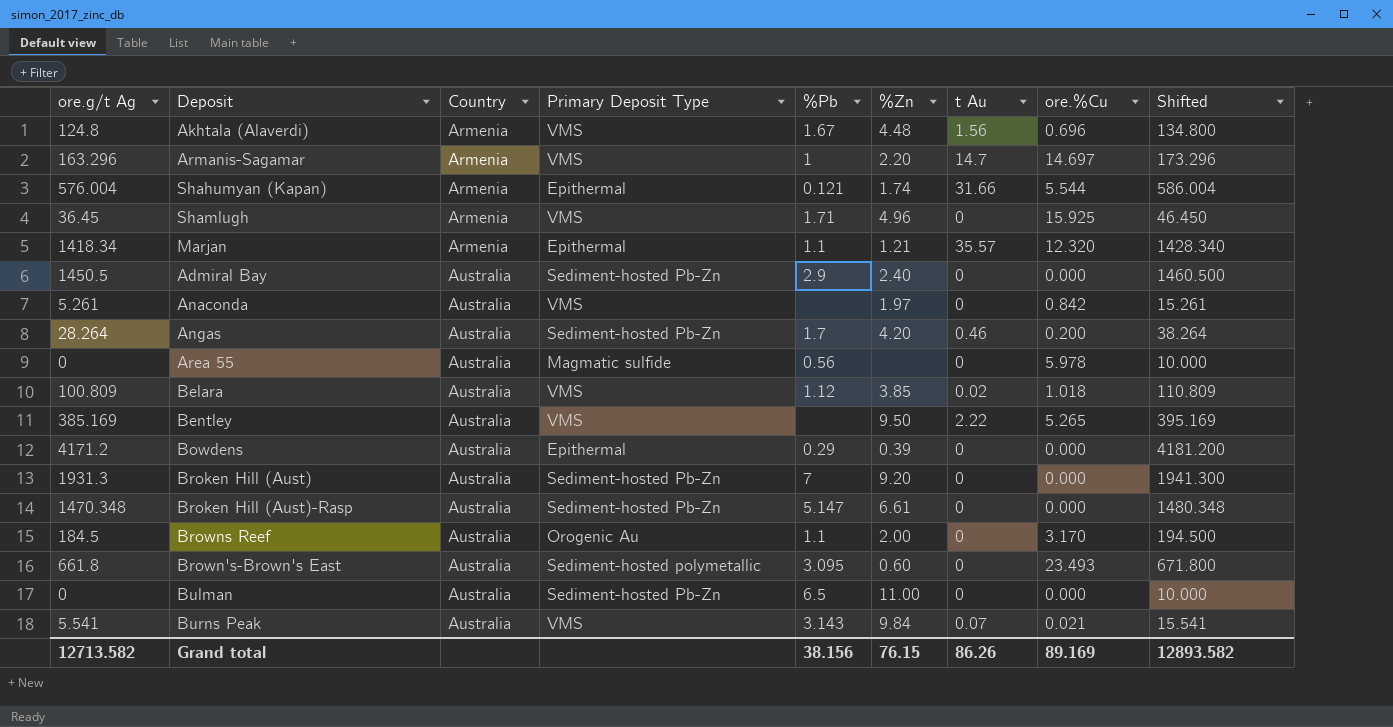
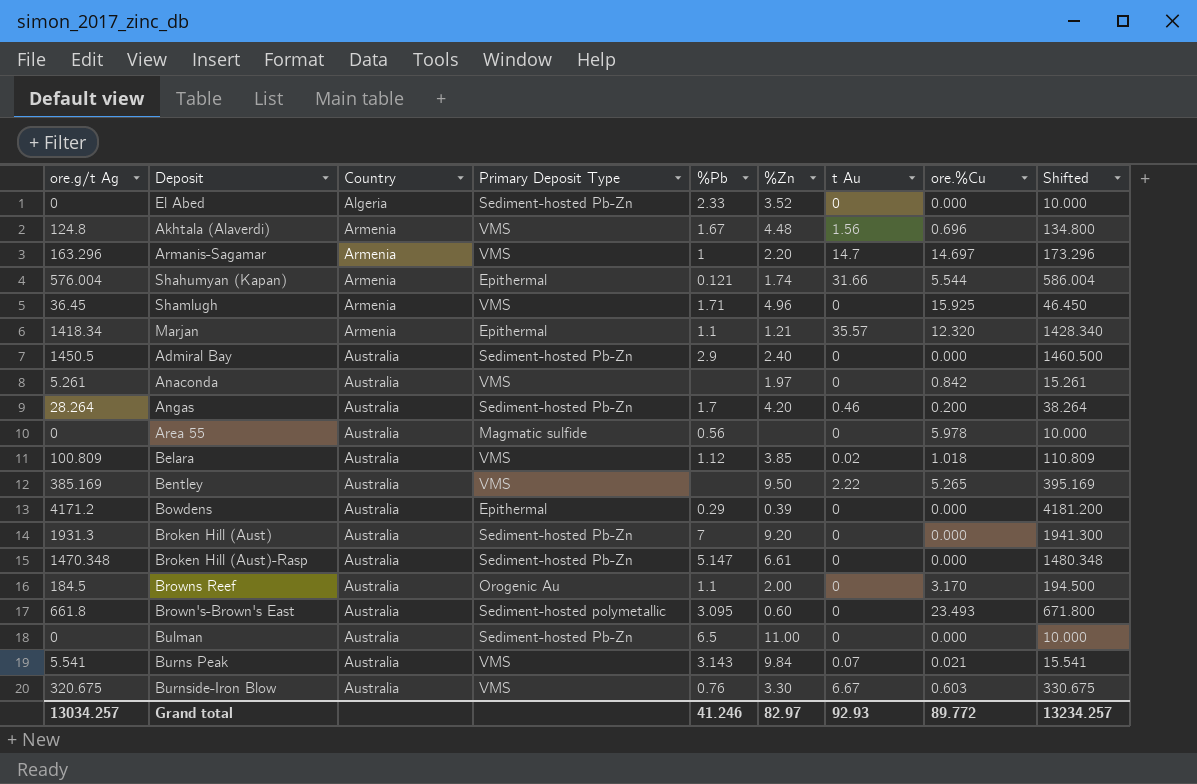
row El Abed: none -> 0 | Algeria | Sediment-hosted Pb-Zn | 2.33 | 3.52 | 0 | 0.000 | 10.000
row Burnside-Iron Blow: none -> 320.675 | Australia | VMS | 0.76 | 3.30 | 6.67 | 0.603 | 330.675
Grand total | ore.g/t Ag: 12713.582 -> 13034.257
Grand total | %Pb: 38.156 -> 41.246
Grand total | %Zn: 76.15 -> 82.97
Grand total | t Au: 86.26 -> 92.93
Grand total | ore.%Cu: 89.169 -> 89.772
Grand total | Shifted: 12893.582 -> 13234.257

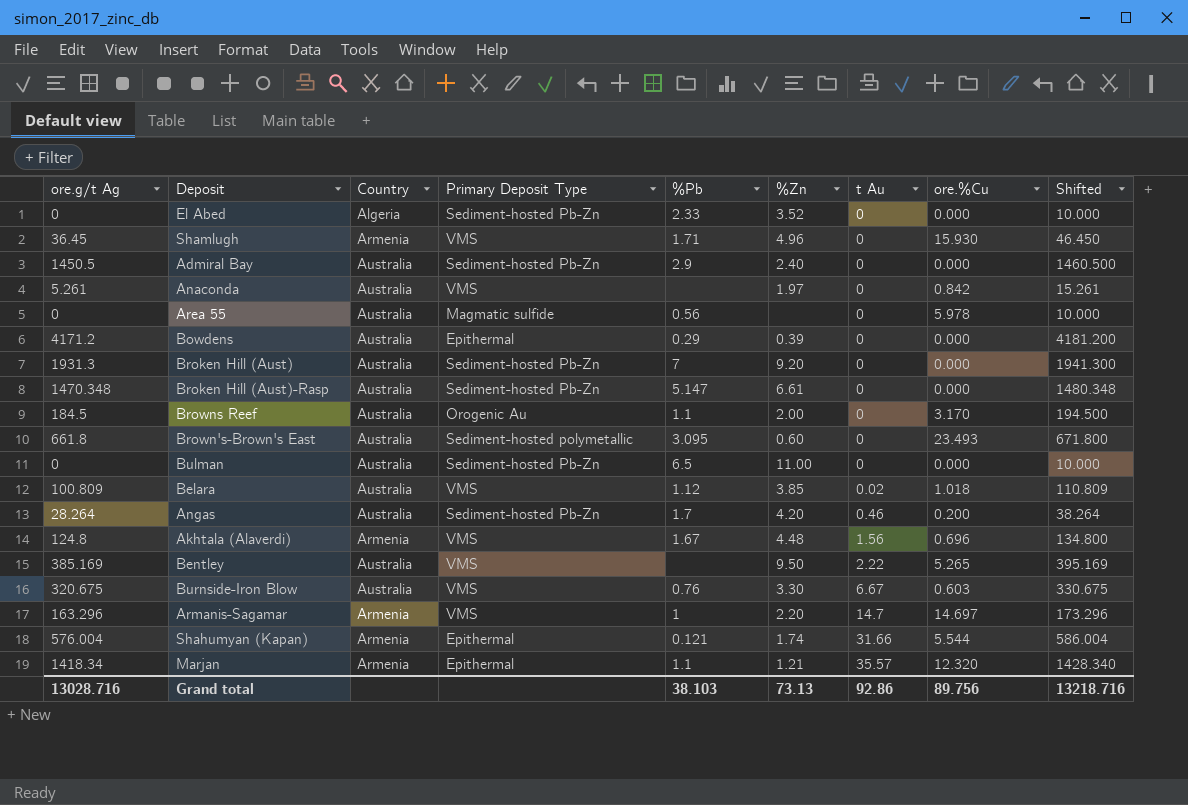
row order: Country ascending -> t Au ascending
row Burns Peak: 5.541 | Australia | VMS | 3.143 | 9.84 | 0.07 | 0.021 | 15.541 -> none
Shamlugh | ore.%Cu: 15.925 -> 15.930
Grand total | ore.g/t Ag: 13034.257 -> 13028.716
Grand total | %Pb: 41.246 -> 38.103
Grand total | %Zn: 82.97 -> 73.13
Grand total | t Au: 92.93 -> 92.86
Grand total | ore.%Cu: 89.772 -> 89.756
Grand total | Shifted: 13234.257 -> 13218.716

